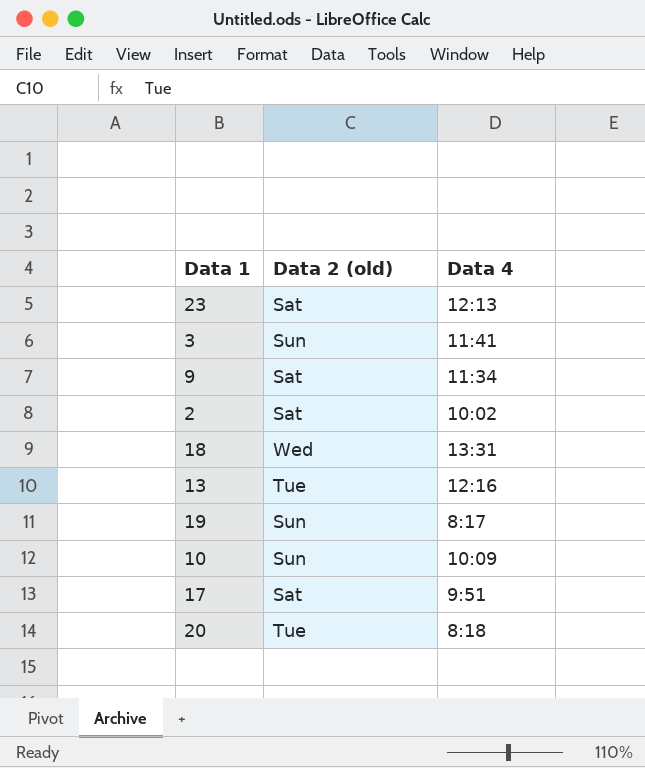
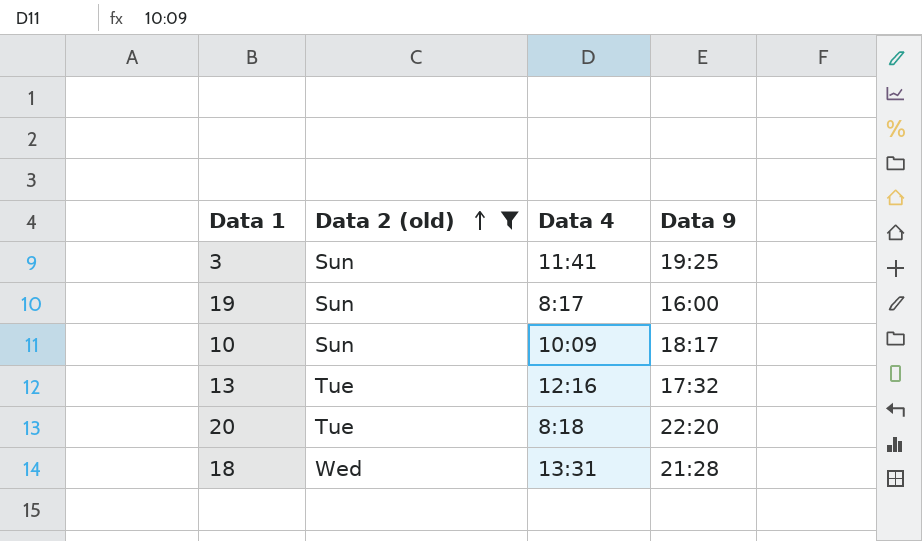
filter: none -> Data 2 (old) != Sat
row order: none -> Data 2 (old) ascending
column Data 9 | position: none -> 4

